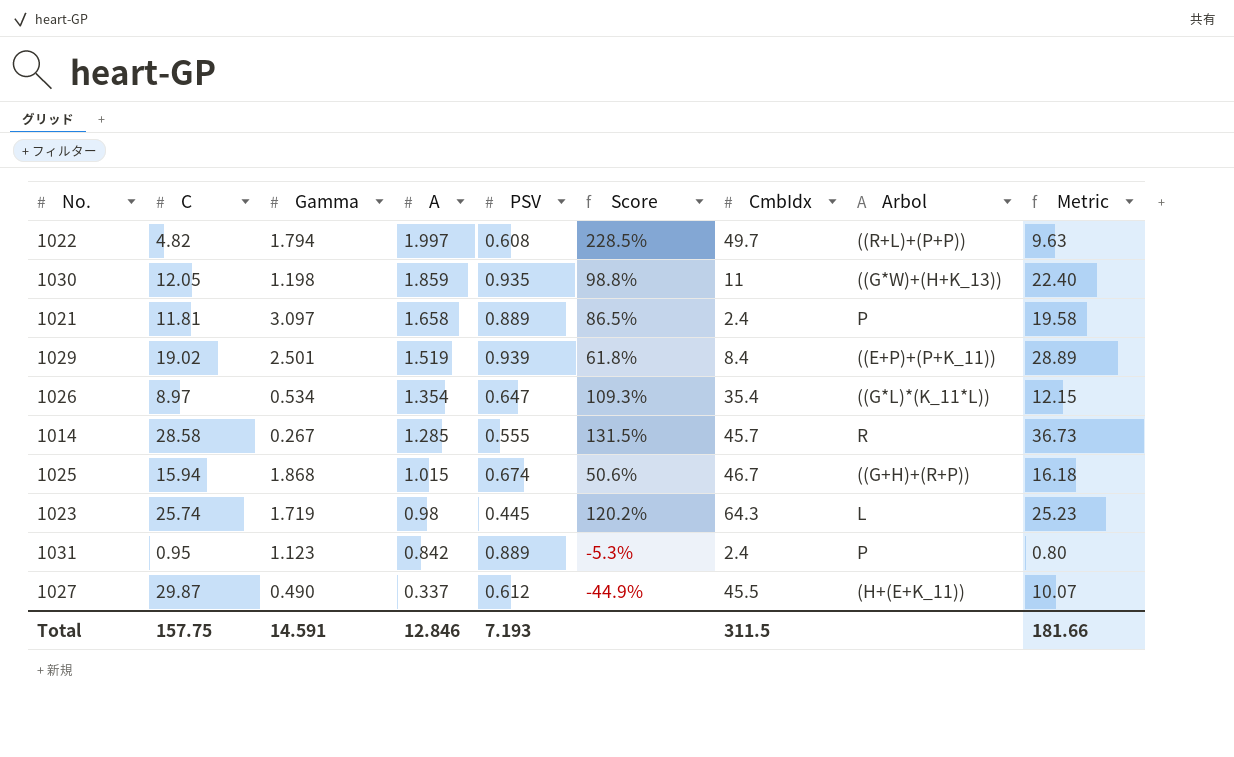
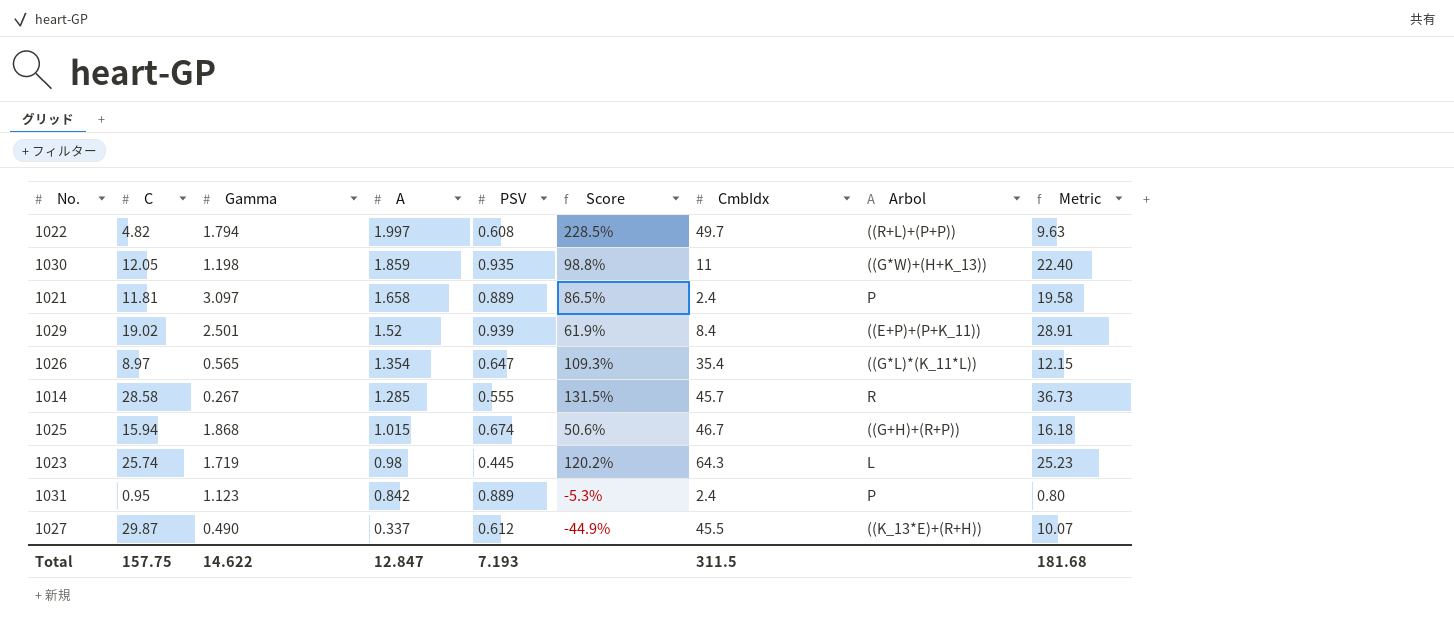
1029 | A: 1.519 -> 1.52
1029 | Score: 61.8% -> 61.9%
1029 | Metric: 28.89 -> 28.91
1026 | Gamma: 0.534 -> 0.565
1027 | Arbol: (H+(E+K_11)) -> ((K_13*E)+(R+H))
Total | Gamma: 14.591 -> 14.622
Total | A: 12.846 -> 12.847
Total | Metric: 181.66 -> 181.68

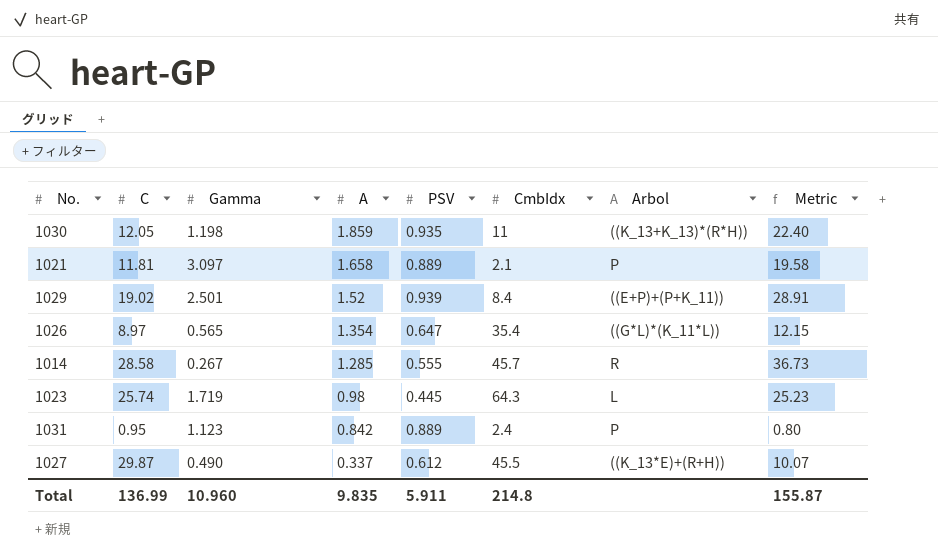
column Score | formula: ([A] - [PSV]) / [PSV] -> none
row 1022: 4.82 | 1.794 | 1.997 | 0.608 | 228.5% | 49.7 | ((R+L)+(P+P)) | 9.63 -> none
row 1025: 15.94 | 1.868 | 1.015 | 0.674 | 50.6% | 46.7 | ((G+H)+(R+P)) | 16.18 -> none
1030 | Arbol: ((G*W)+(H+K_13)) -> ((K_13+K_13)*(R*H))
1021 | CmbIdx: 2.4 -> 2.1
Total | C: 157.75 -> 136.99
Total | Gamma: 14.622 -> 10.960
Total | A: 12.847 -> 9.835
Total | PSV: 7.193 -> 5.911
Total | CmbIdx: 311.5 -> 214.8
Total | Metric: 181.68 -> 155.87

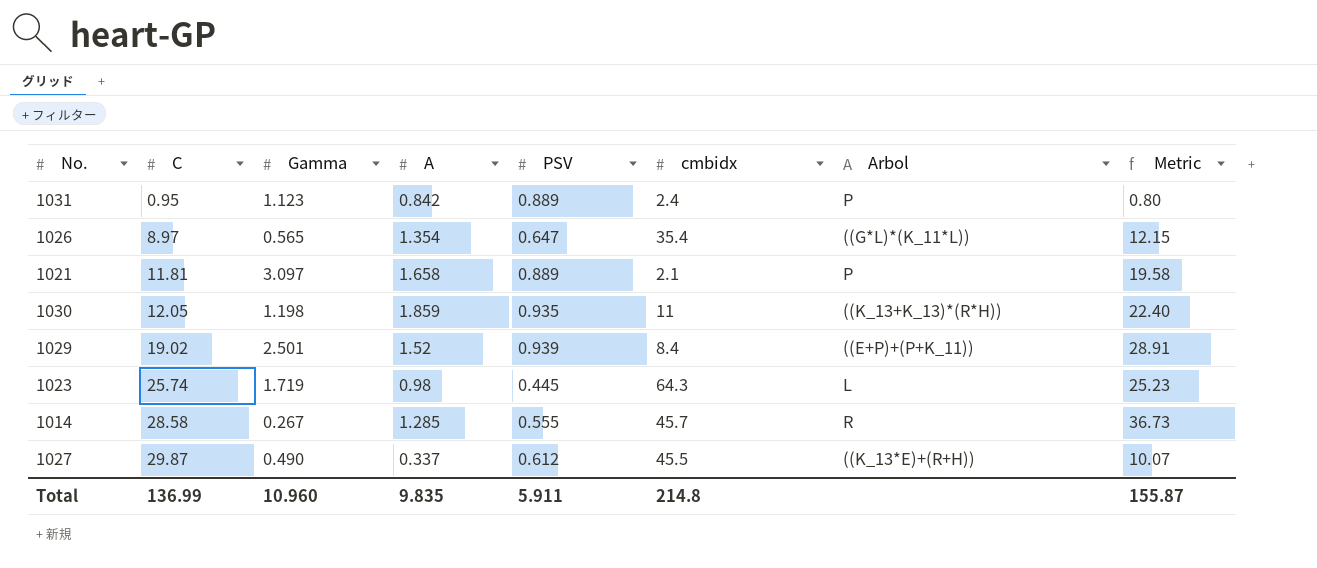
row order: A descending -> C ascending
column name: CmbIdx -> cmbidx

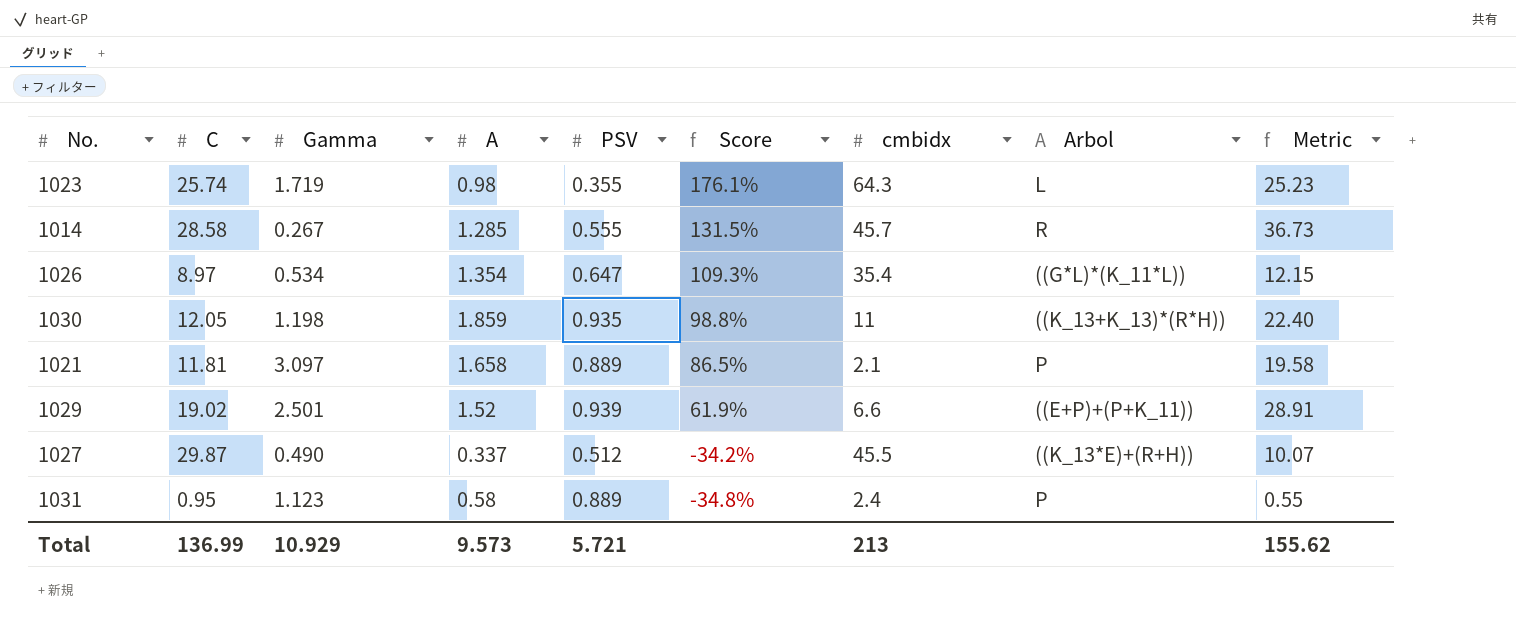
row order: C ascending -> Score descending
column Score | formula: none -> ([A] - [PSV]) / [PSV]
1023 | PSV: 0.445 -> 0.355
1026 | Gamma: 0.565 -> 0.534
1029 | cmbidx: 8.4 -> 6.6
1027 | PSV: 0.612 -> 0.512
1031 | A: 0.842 -> 0.58
1031 | Metric: 0.80 -> 0.55
Total | Gamma: 10.960 -> 10.929
Total | A: 9.835 -> 9.573
Total | PSV: 5.911 -> 5.721
Total | cmbidx: 214.8 -> 213
Total | Metric: 155.87 -> 155.62

